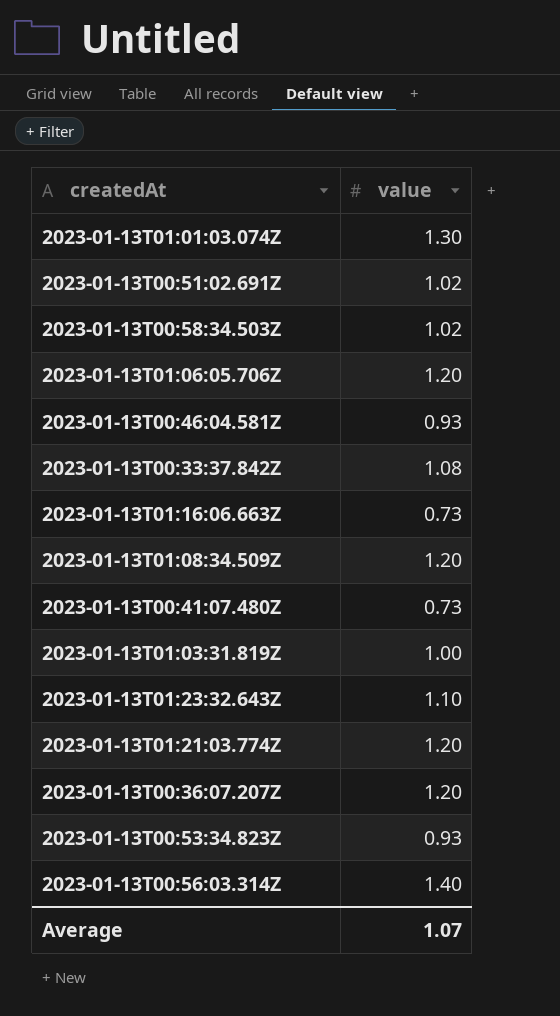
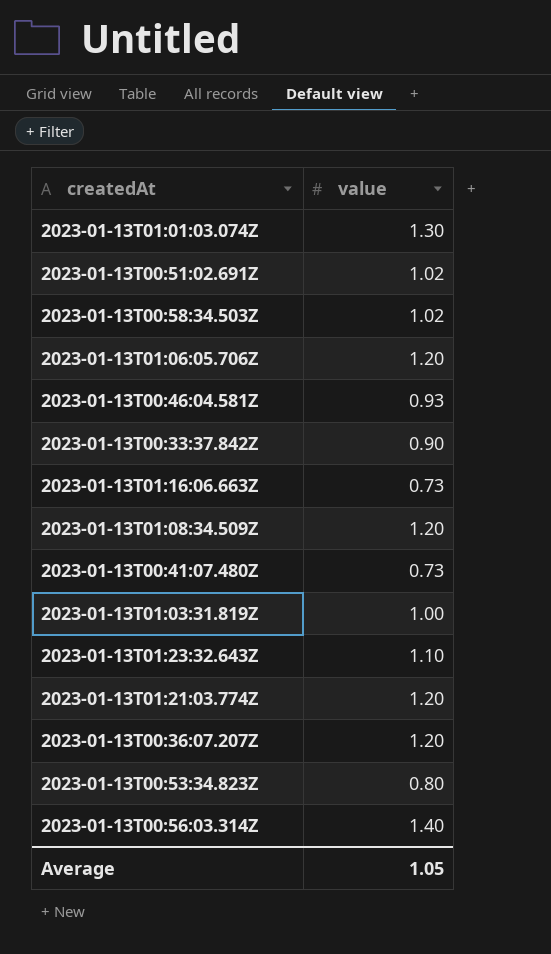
2023-01-13T00:33:37.842Z | value: 1.08 -> 0.90
2023-01-13T00:53:34.823Z | value: 0.93 -> 0.80
Average | value: 1.07 -> 1.05

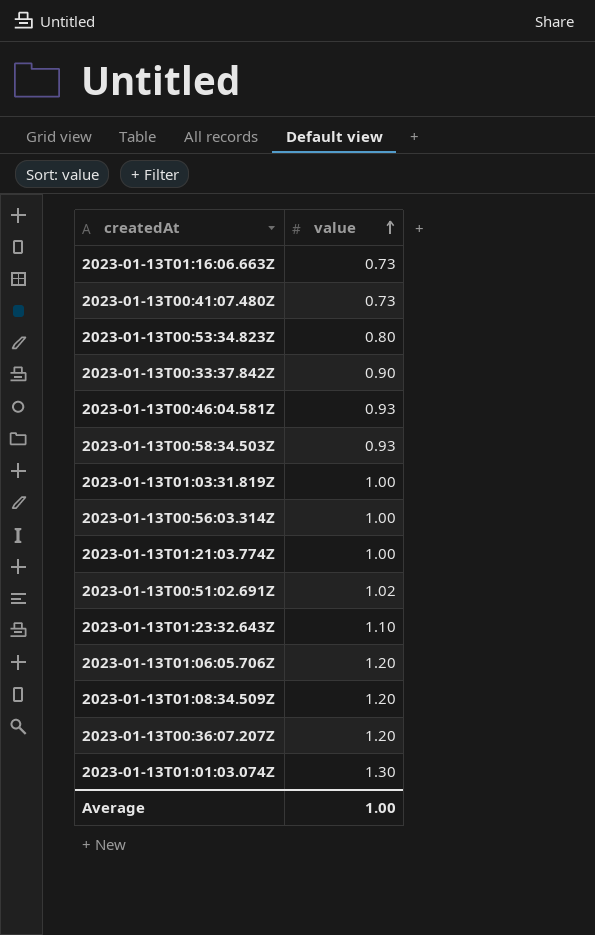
row order: none -> value ascending
2023-01-13T00:58:34.503Z | value: 1.02 -> 0.93
2023-01-13T00:56:03.314Z | value: 1.40 -> 1.00
2023-01-13T01:21:03.774Z | value: 1.20 -> 1.00
Average | value: 1.05 -> 1.00

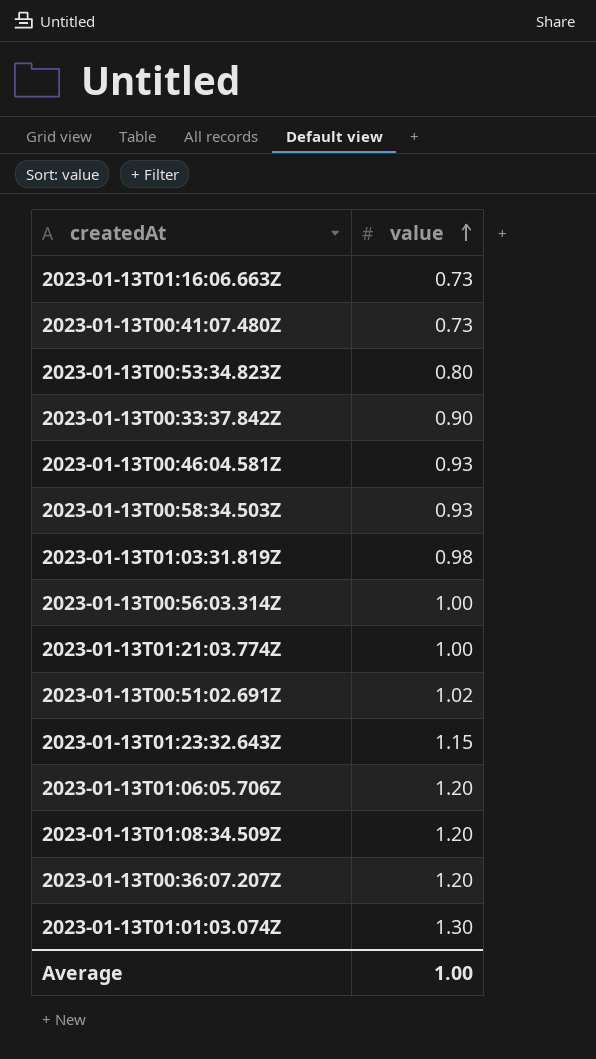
2023-01-13T01:03:31.819Z | value: 1.00 -> 0.98
2023-01-13T01:23:32.643Z | value: 1.10 -> 1.15

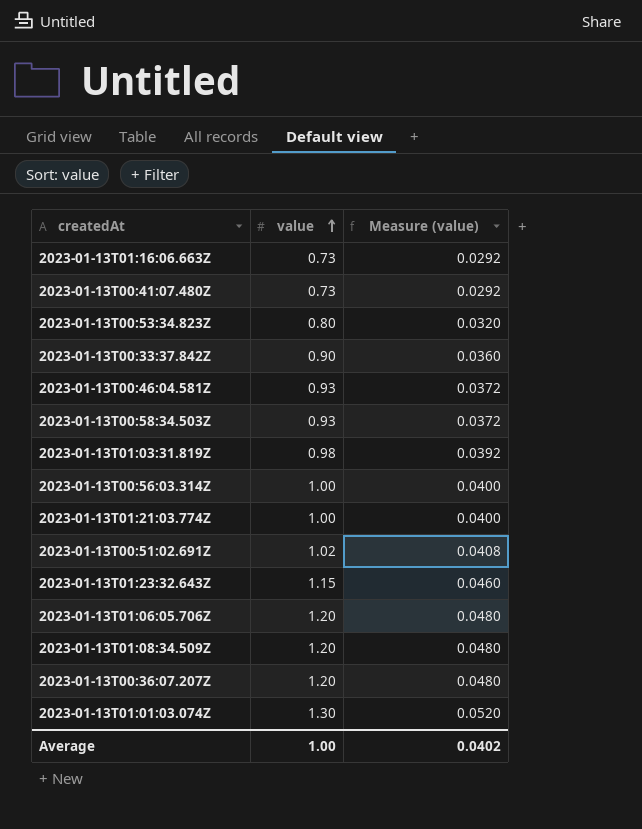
column Measure (value) | formula: none -> [value] * 0.04

